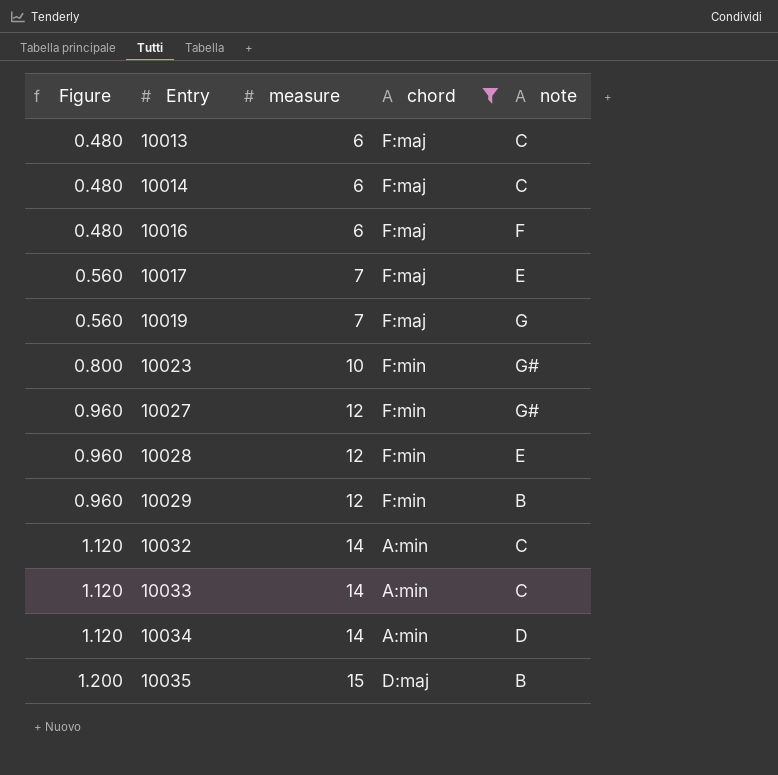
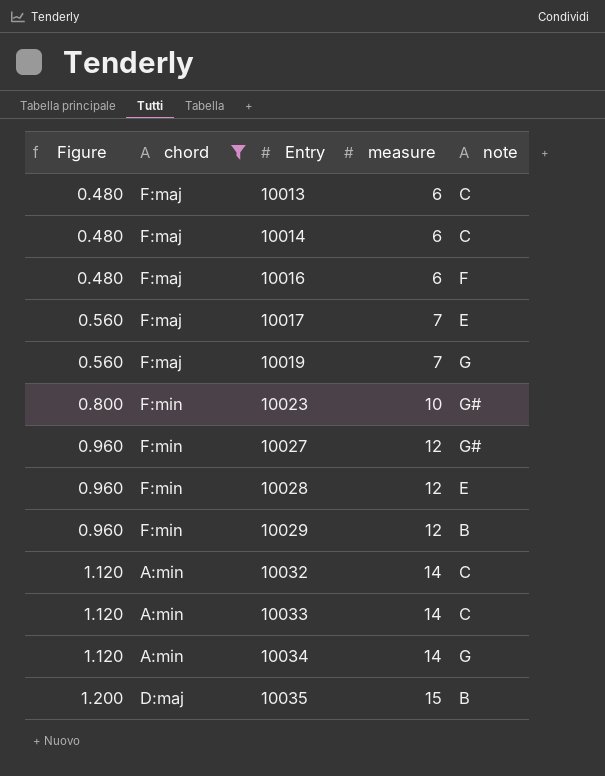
column chord | position: 4 -> 2
10034 | note: D -> G

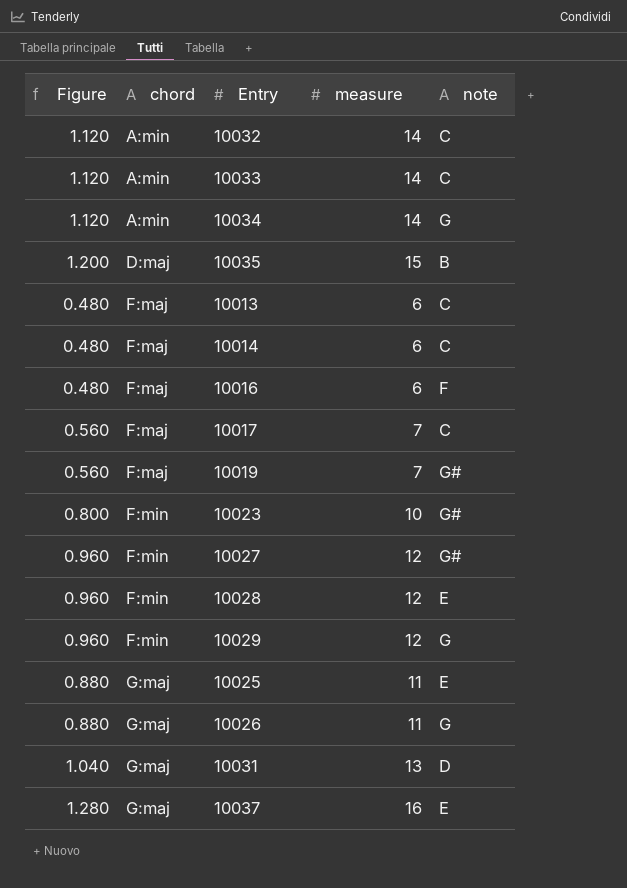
filter: chord != G:maj -> none
row order: Figure ascending -> chord ascending
10017 | note: E -> C
10019 | note: G -> G#
10029 | note: B -> G

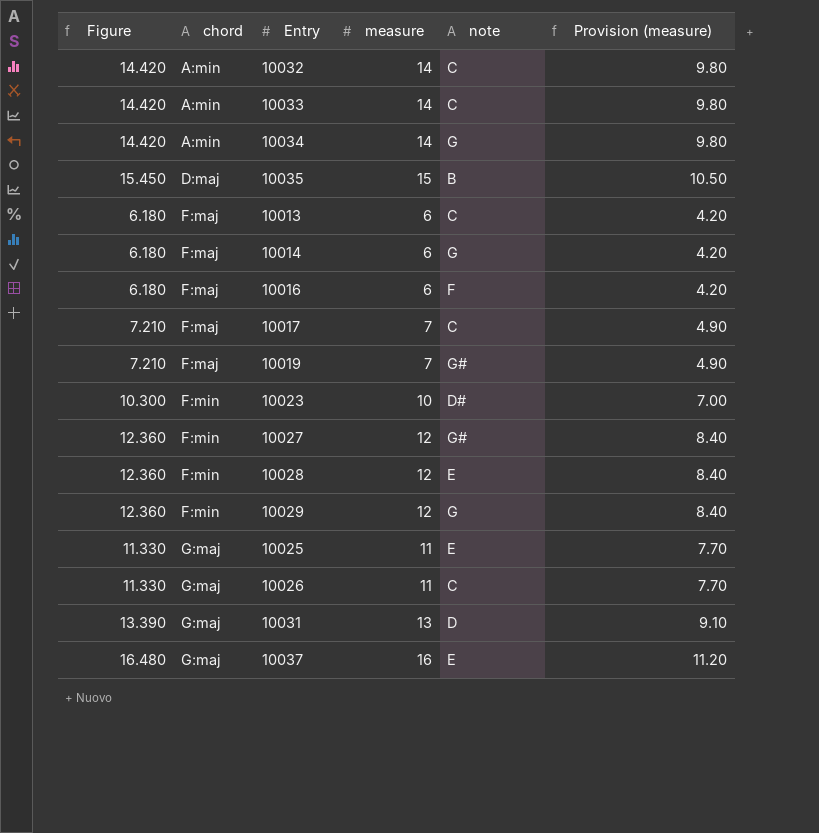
column Figure | formula: [measure] * 0.08 -> [measure] * 1.03
column Provision (measure) | formula: none -> [measure] * 0.7
10014 | note: C -> G
10023 | note: G# -> D#
10026 | note: G -> C

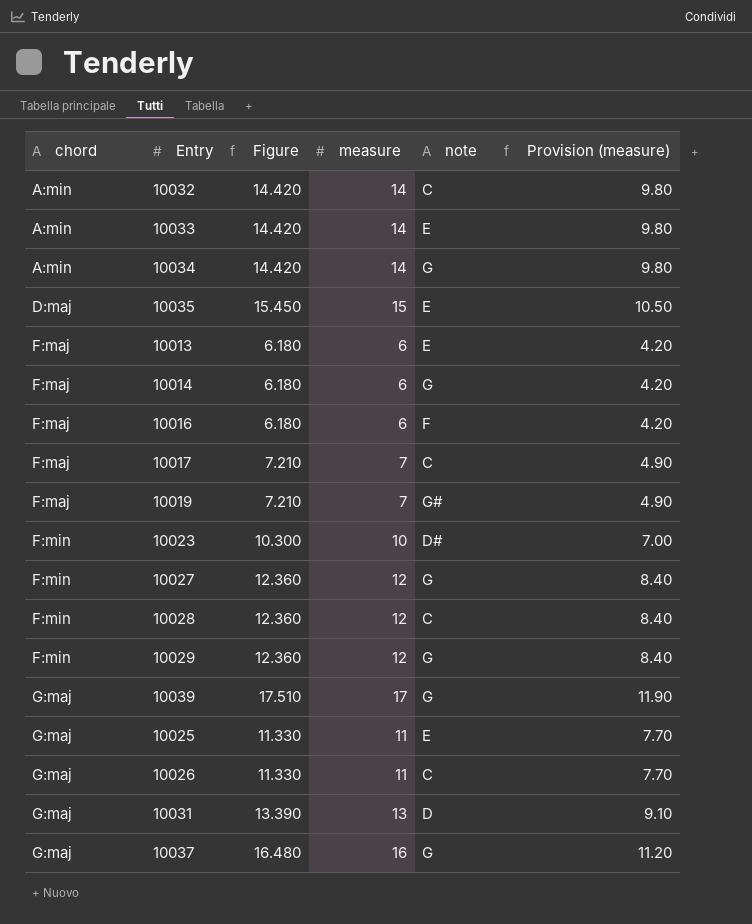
column Figure | position: 1 -> 3
10033 | note: C -> E
10035 | note: B -> E
10013 | note: C -> E
10027 | note: G# -> G
10028 | note: E -> C
row 10039: none -> G:maj | 17.510 | 17 | G | 11.90
10037 | note: E -> G

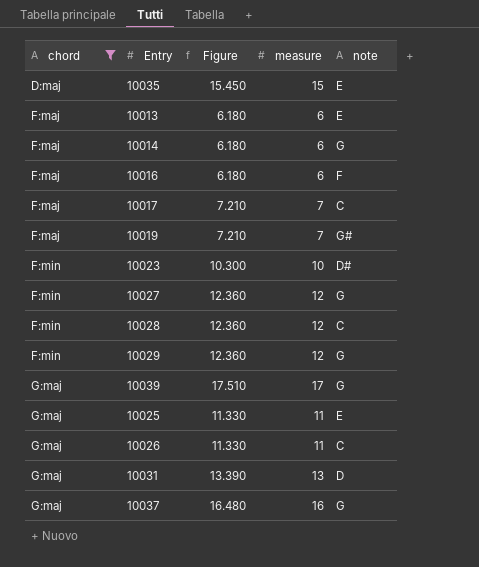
filter: none -> chord != A:min
column Provision (measure) | formula: [measure] * 0.7 -> none

